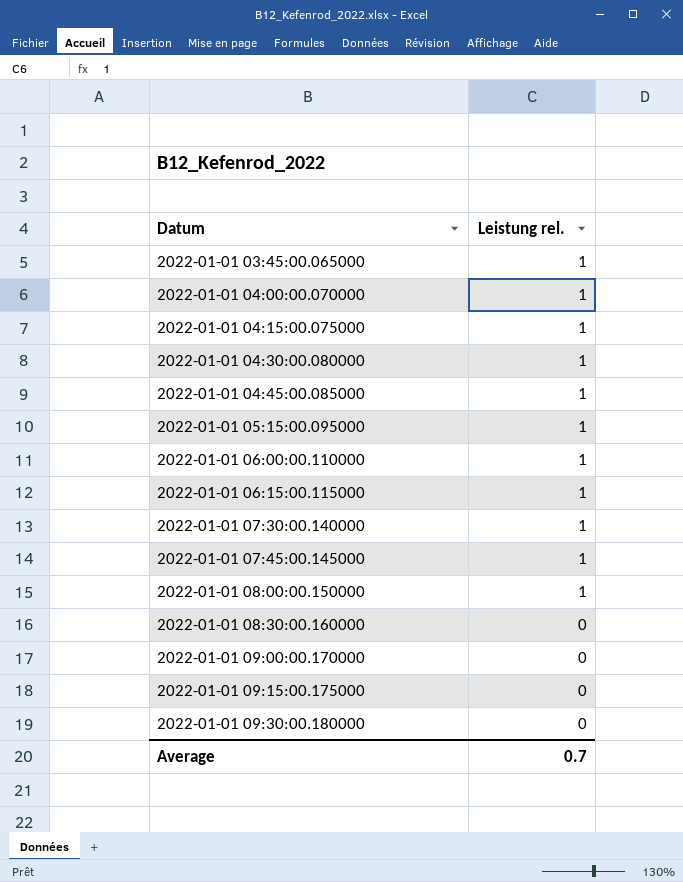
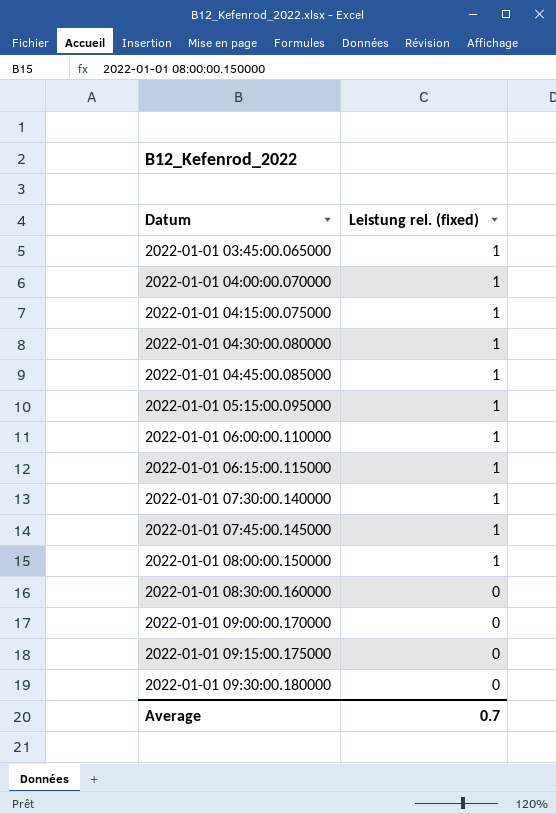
column name: Leistung rel. -> Leistung rel. (fixed)

